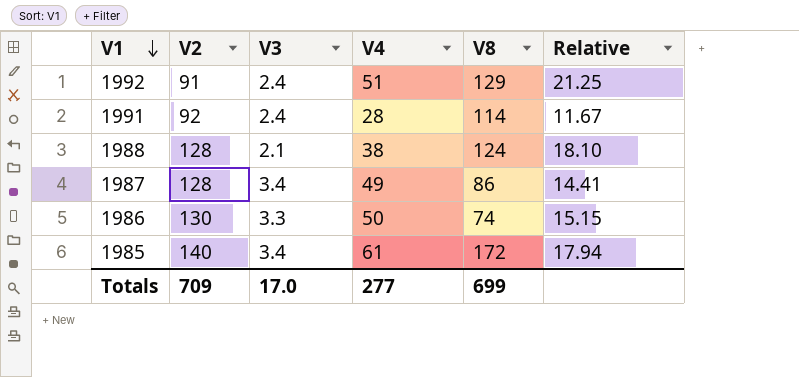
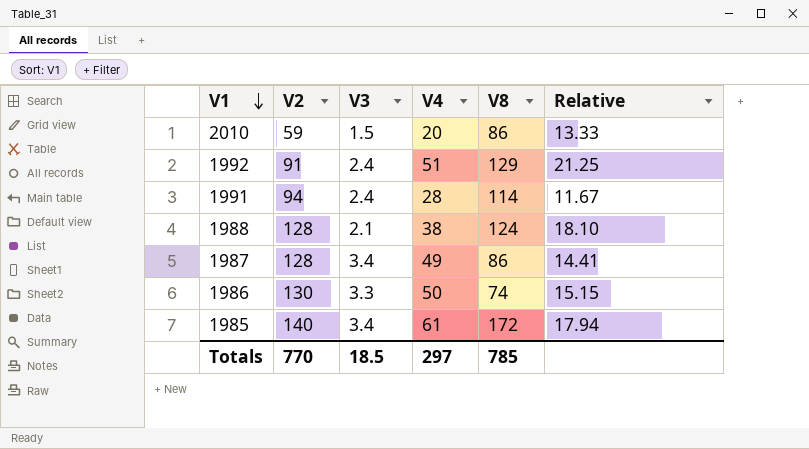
row 2010: none -> 59 | 1.5 | 20 | 86 | 13.33
1991 | V2: 92 -> 94
Totals | V2: 709 -> 770
Totals | V3: 17.0 -> 18.5
Totals | V4: 277 -> 297
Totals | V8: 699 -> 785

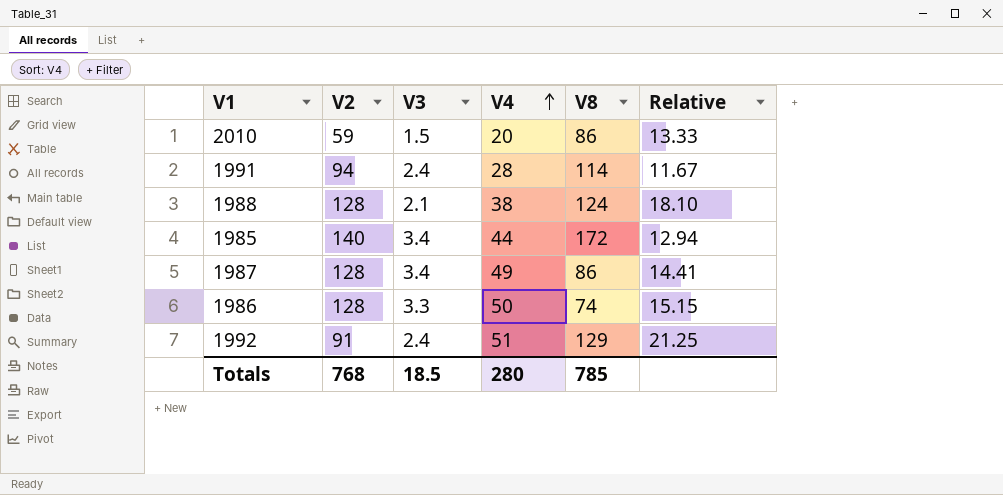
row order: V1 descending -> V4 ascending
1985 | V4: 61 -> 44
1985 | Relative: 17.94 -> 12.94
1986 | V2: 130 -> 128
Totals | V2: 770 -> 768
Totals | V4: 297 -> 280

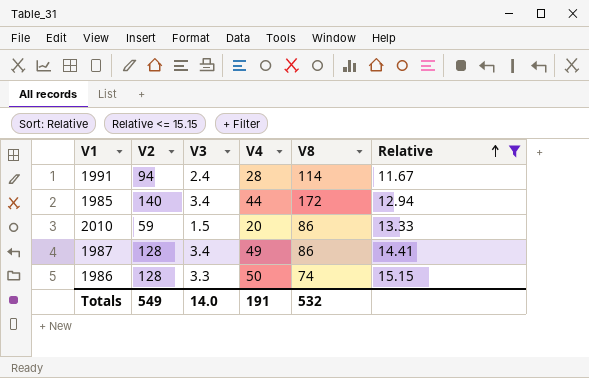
filter: none -> Relative <= 15.15
row order: V4 ascending -> Relative ascending
Totals | V2: 768 -> 549
Totals | V3: 18.5 -> 14.0
Totals | V4: 280 -> 191
Totals | V8: 785 -> 532

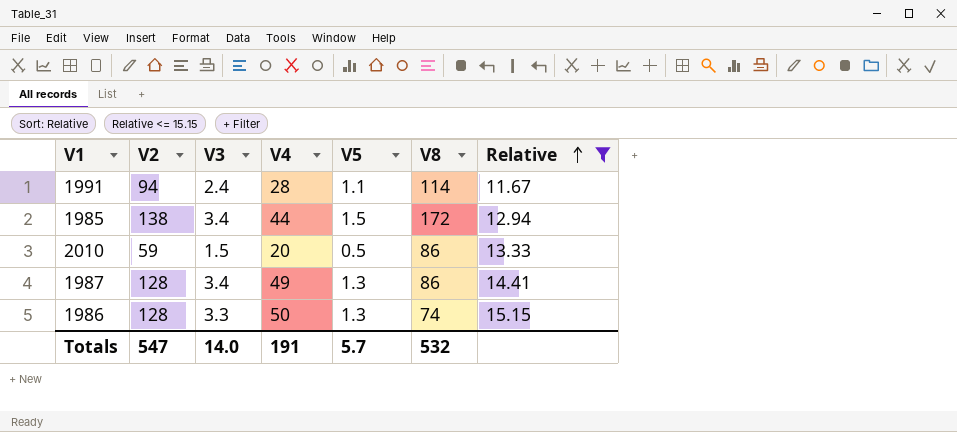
column V5 | position: none -> 5
1985 | V2: 140 -> 138
Totals | V2: 549 -> 547

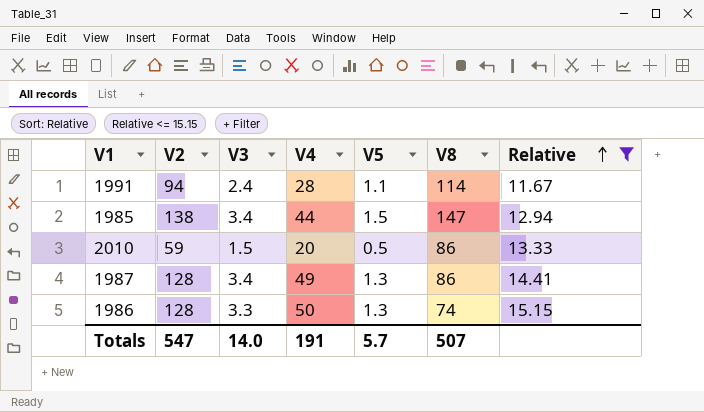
1985 | V8: 172 -> 147
Totals | V8: 532 -> 507

